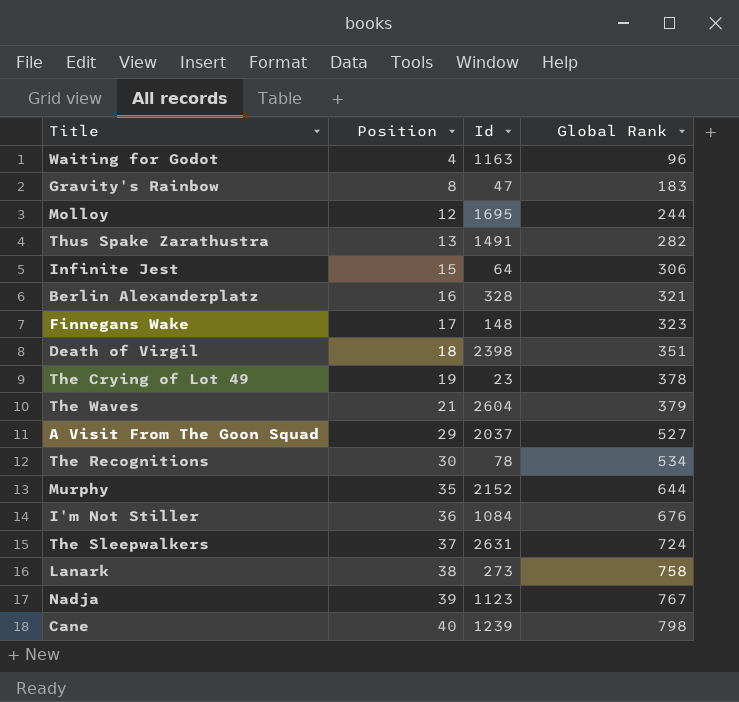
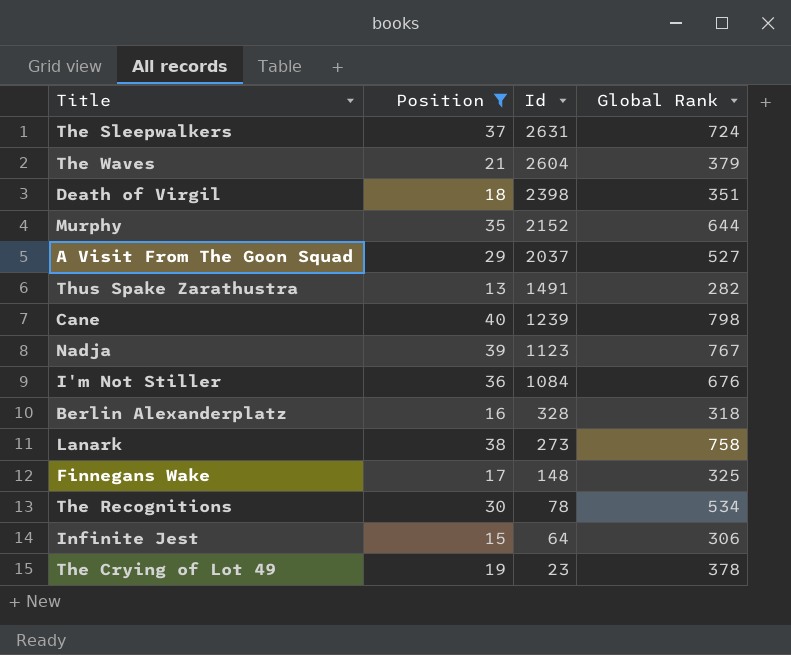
filter: none -> Position >= 13
row order: Position ascending -> Id descending
Berlin Alexanderplatz | Global Rank: 321 -> 318
Finnegans Wake | Global Rank: 323 -> 325

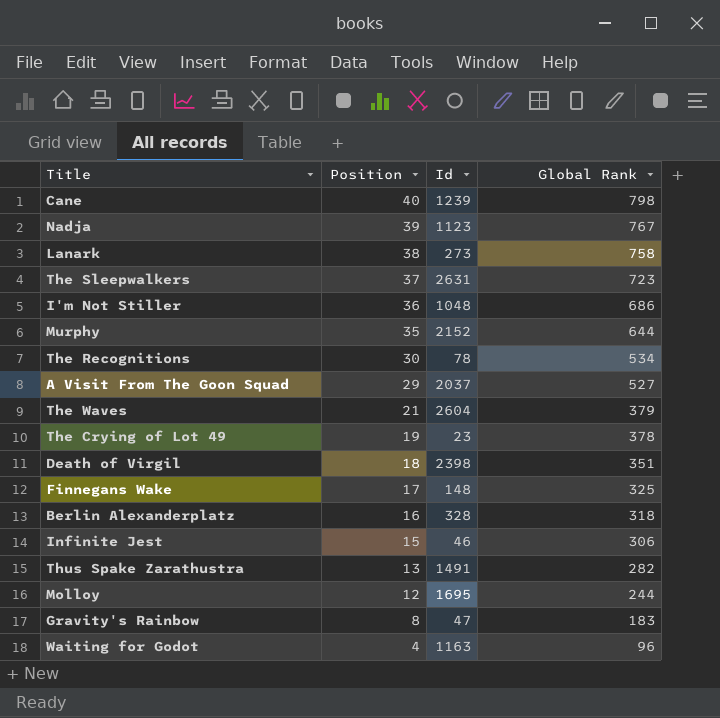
filter: Position >= 13 -> none
row order: Id descending -> Position descending
The Sleepwalkers | Global Rank: 724 -> 723
I'm Not Stiller | Id: 1084 -> 1048
I'm Not Stiller | Global Rank: 676 -> 686
Infinite Jest | Id: 64 -> 46

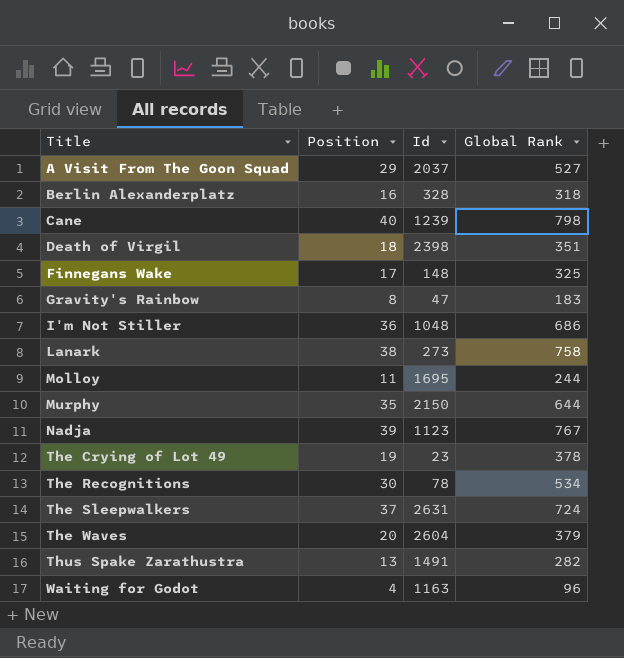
row order: Position descending -> Title ascending
row Infinite Jest: 15 | 46 | 306 -> none
Molloy | Position: 12 -> 11
Murphy | Id: 2152 -> 2150
The Sleepwalkers | Global Rank: 723 -> 724
The Waves | Position: 21 -> 20

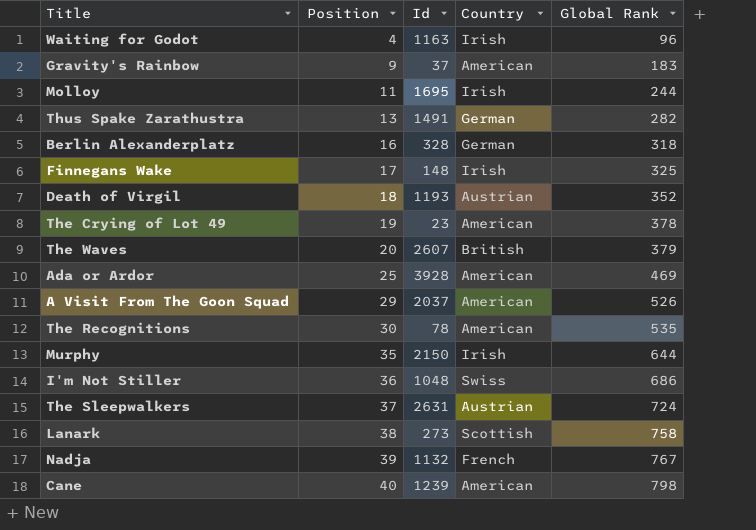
row order: Title ascending -> Position ascending
column Country | position: none -> 4
Gravity's Rainbow | Position: 8 -> 9
Gravity's Rainbow | Id: 47 -> 37
Death of Virgil | Id: 2398 -> 1193
Death of Virgil | Global Rank: 351 -> 352
The Waves | Id: 2604 -> 2607
row Ada or Ardor: none -> 25 | 3928 | American | 469
A Visit From The Goon Squad | Global Rank: 527 -> 526
The Recognitions | Global Rank: 534 -> 535
Nadja | Id: 1123 -> 1132

